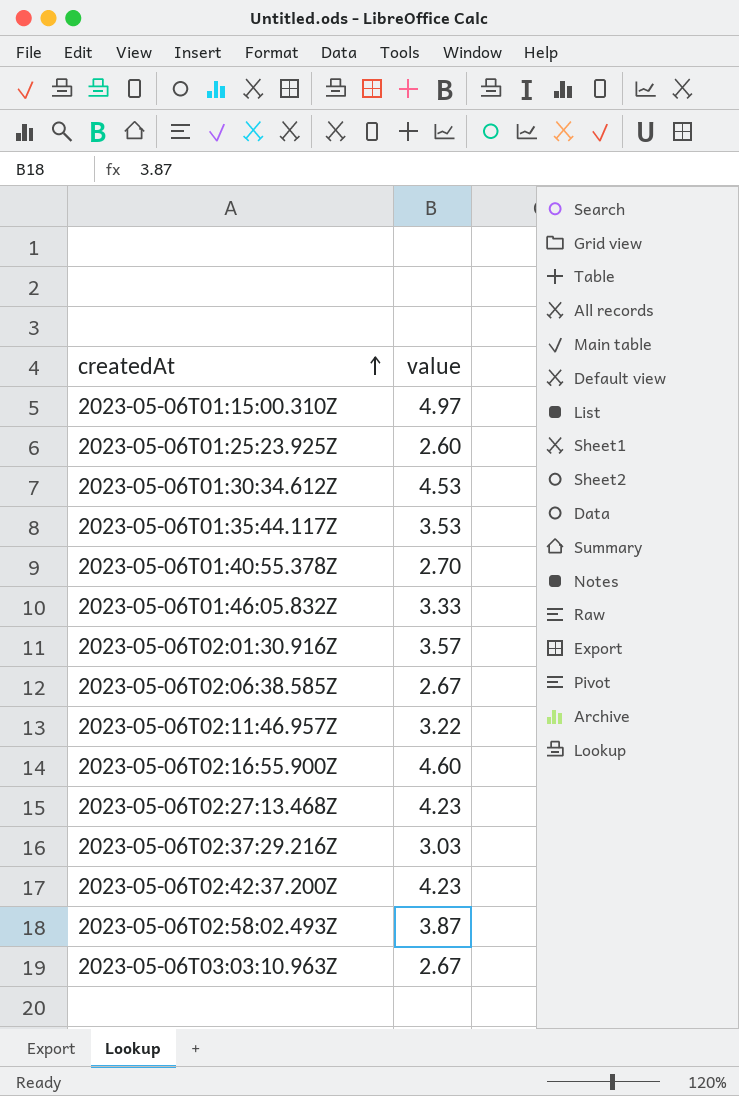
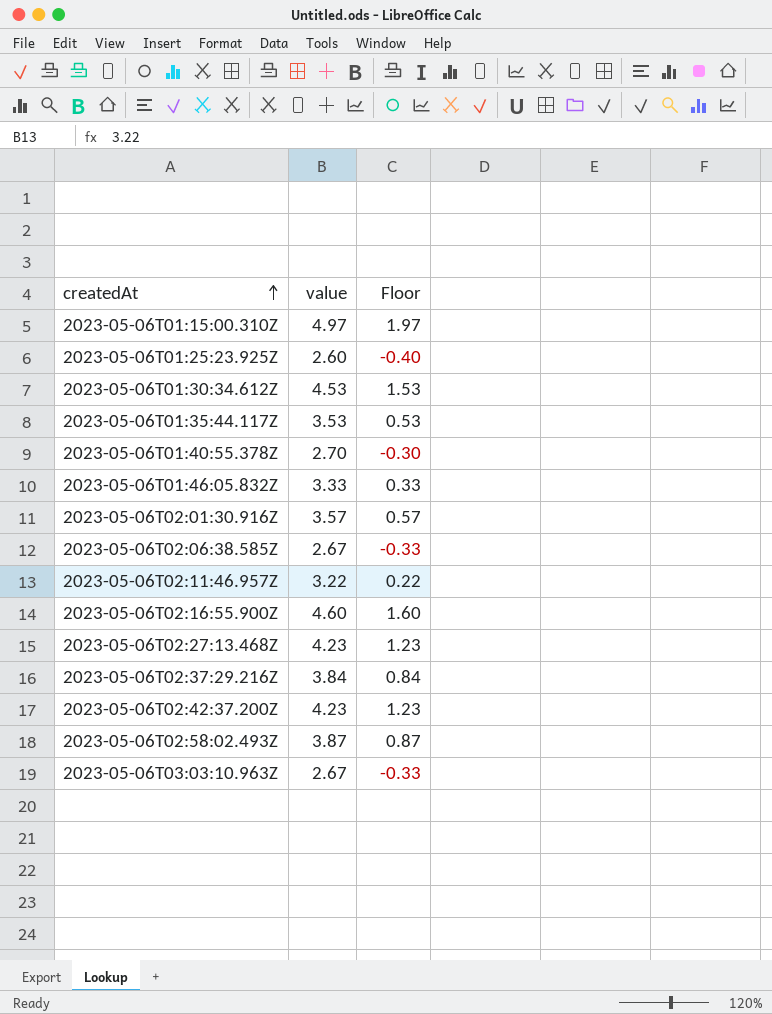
column Floor | formula: none -> [value] - 3
2023-05-06T02:37:29.216Z | value: 3.03 -> 3.84

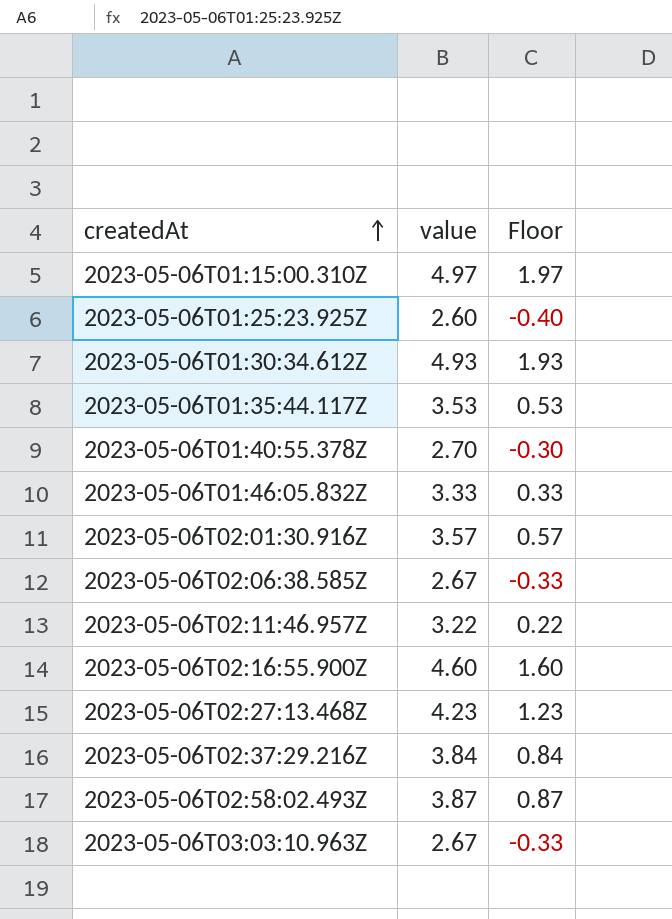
row 2023-05-06T02:42:37.200Z: 4.23 | 1.23 -> none
2023-05-06T01:30:34.612Z | value: 4.53 -> 4.93
2023-05-06T01:30:34.612Z | Floor: 1.53 -> 1.93

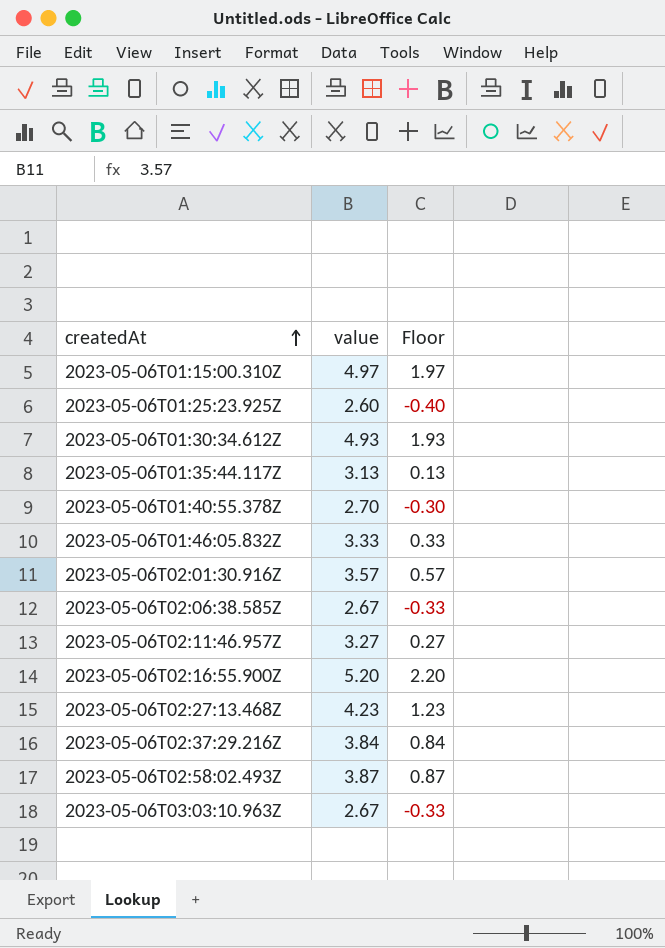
2023-05-06T01:35:44.117Z | value: 3.53 -> 3.13
2023-05-06T01:35:44.117Z | Floor: 0.53 -> 0.13
2023-05-06T02:11:46.957Z | value: 3.22 -> 3.27
2023-05-06T02:11:46.957Z | Floor: 0.22 -> 0.27
2023-05-06T02:16:55.900Z | value: 4.60 -> 5.20
2023-05-06T02:16:55.900Z | Floor: 1.60 -> 2.20

